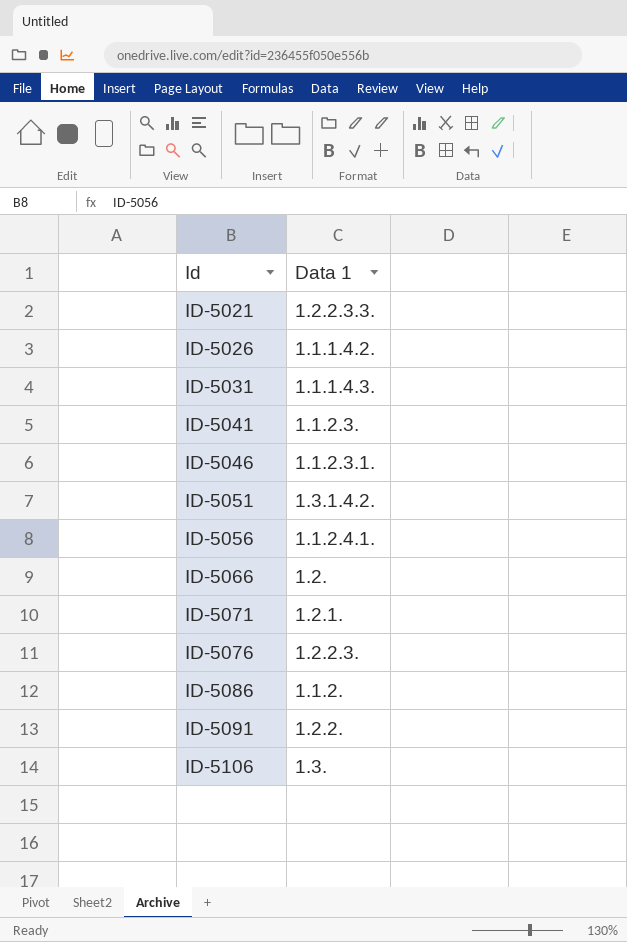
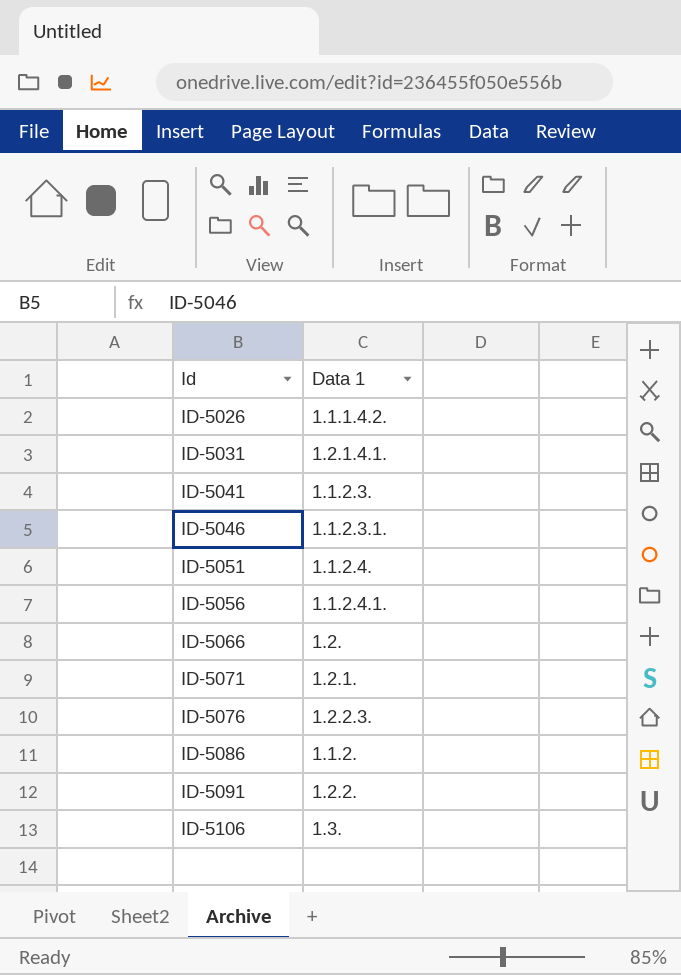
row ID-5021: 1.2.2.3.3. -> none
ID-5031 | Data 1: 1.1.1.4.3. -> 1.2.1.4.1.
ID-5051 | Data 1: 1.3.1.4.2. -> 1.1.2.4.

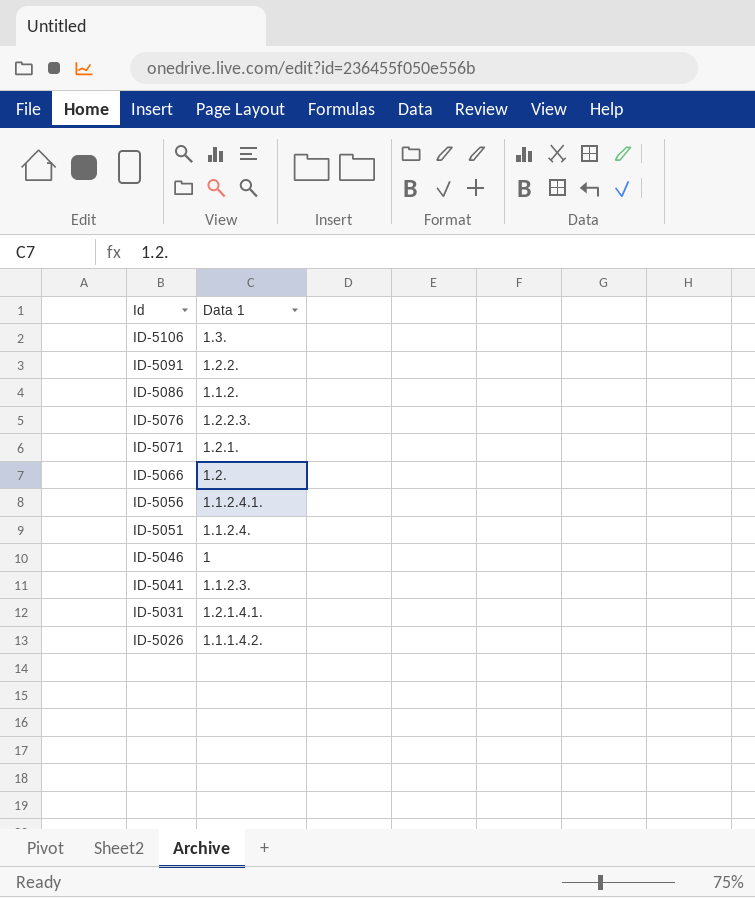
row order: Id ascending -> Id descending
ID-5046 | Data 1: 1.1.2.3.1. -> 1

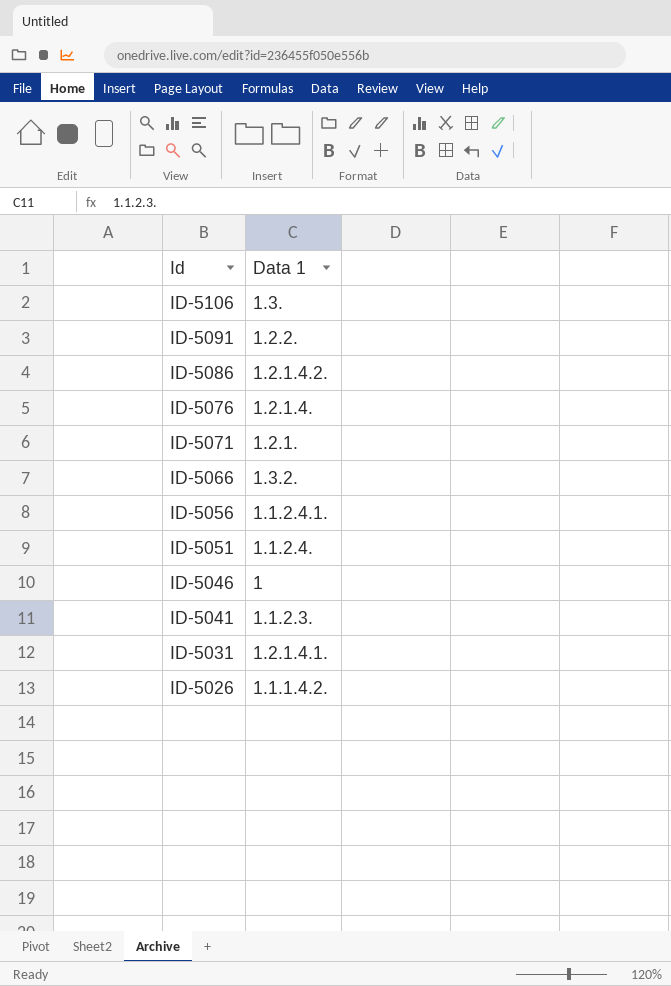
ID-5086 | Data 1: 1.1.2. -> 1.2.1.4.2.
ID-5076 | Data 1: 1.2.2.3. -> 1.2.1.4.
ID-5066 | Data 1: 1.2. -> 1.3.2.

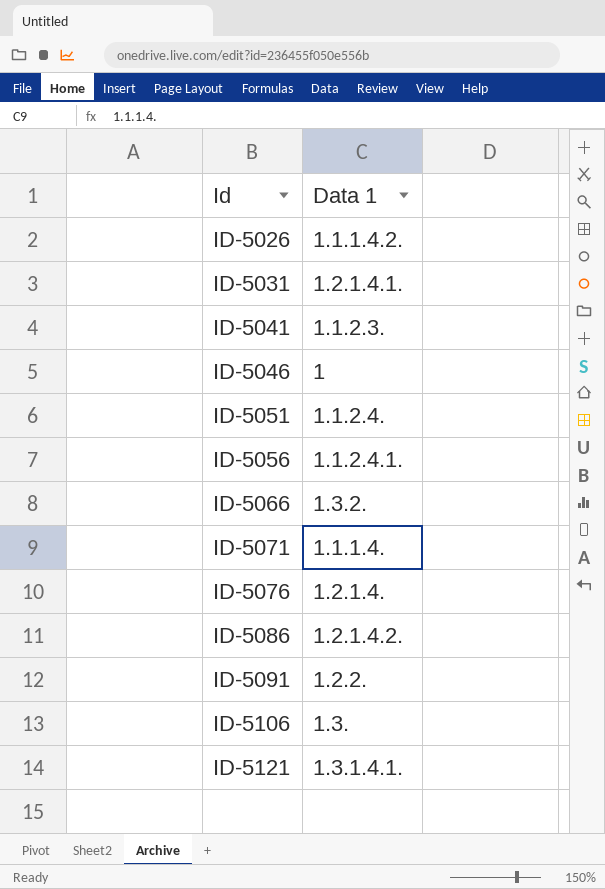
row order: Id descending -> Id ascending
ID-5071 | Data 1: 1.2.1. -> 1.1.1.4.
row ID-5121: none -> 1.3.1.4.1.

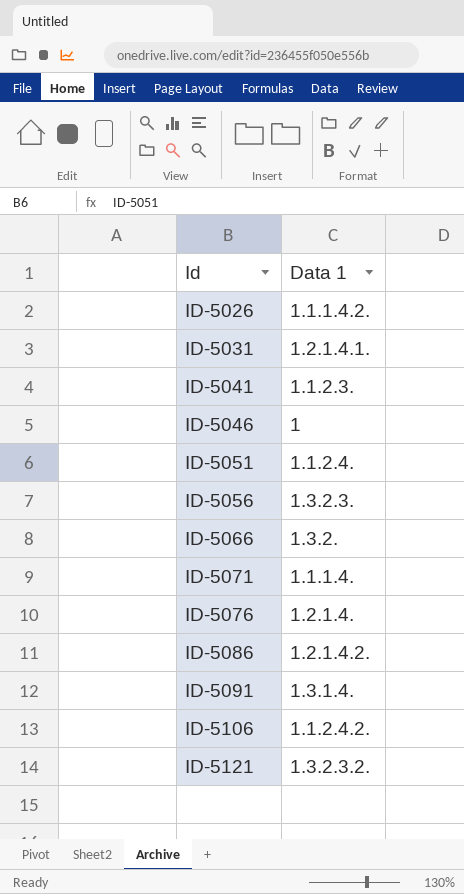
ID-5056 | Data 1: 1.1.2.4.1. -> 1.3.2.3.
ID-5091 | Data 1: 1.2.2. -> 1.3.1.4.
ID-5106 | Data 1: 1.3. -> 1.1.2.4.2.
ID-5121 | Data 1: 1.3.1.4.1. -> 1.3.2.3.2.

